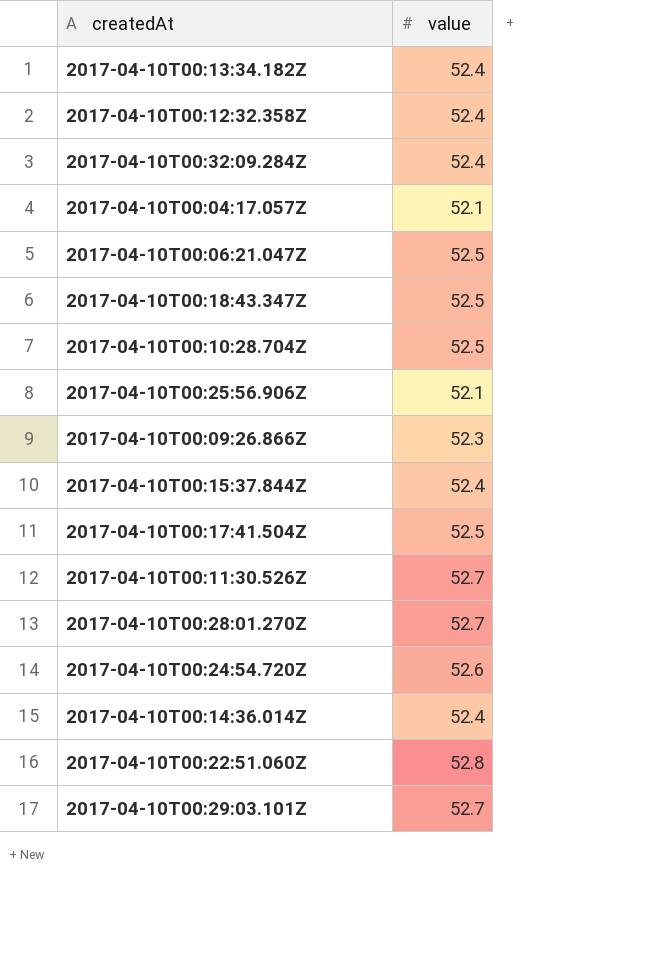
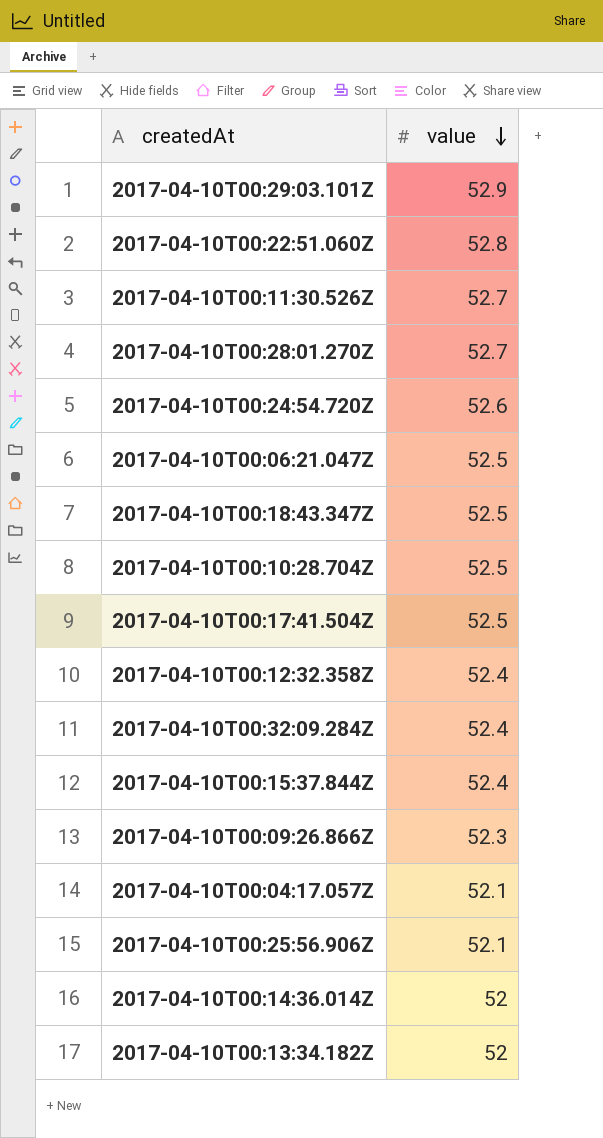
row order: none -> value descending
2017-04-10T00:29:03.101Z | value: 52.7 -> 52.9
2017-04-10T00:14:36.014Z | value: 52.4 -> 52
2017-04-10T00:13:34.182Z | value: 52.4 -> 52

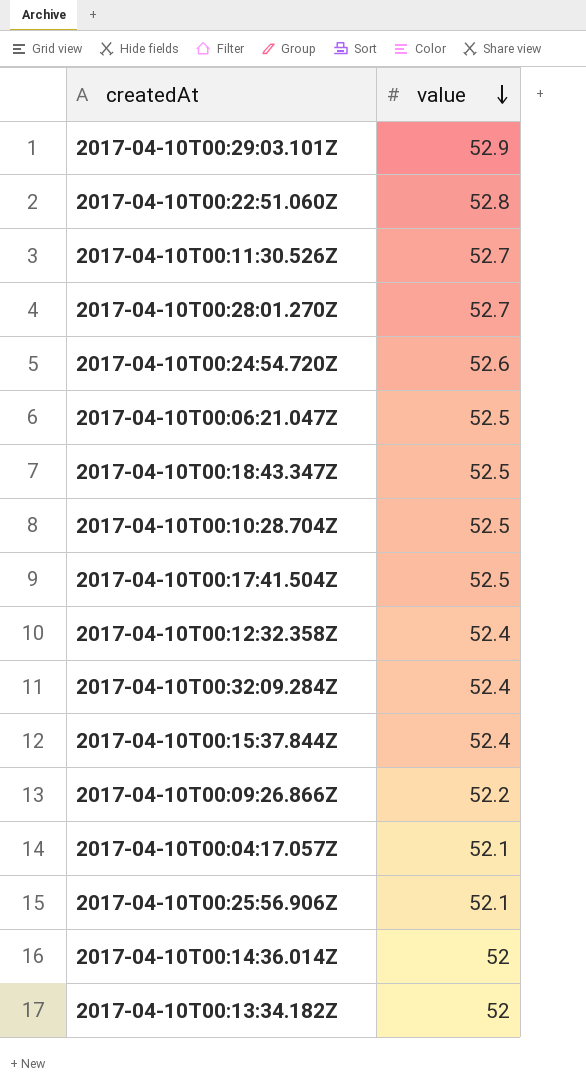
2017-04-10T00:09:26.866Z | value: 52.3 -> 52.2

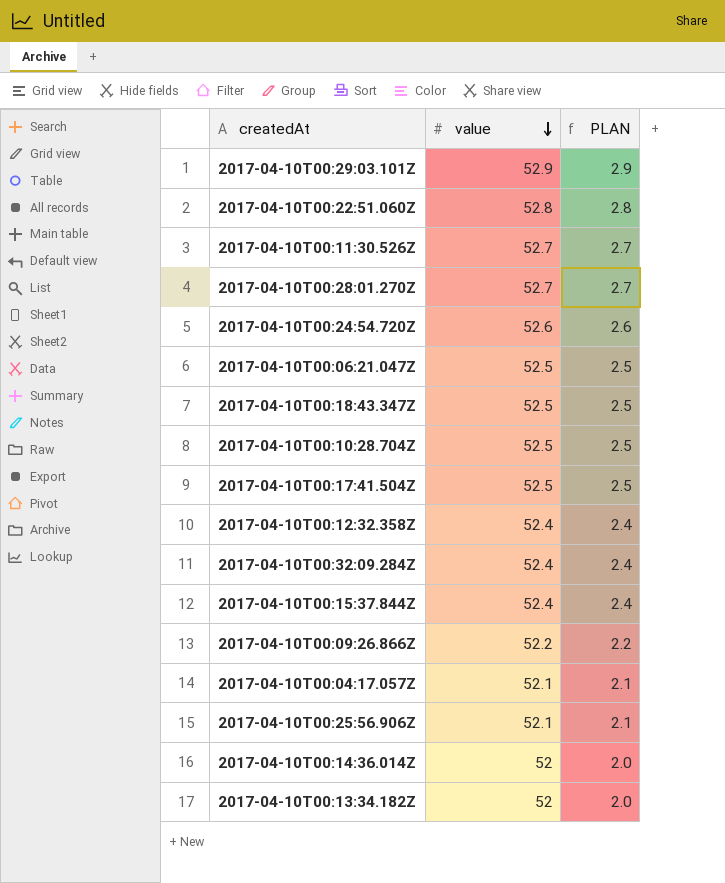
column PLAN | formula: none -> [value] - 50

